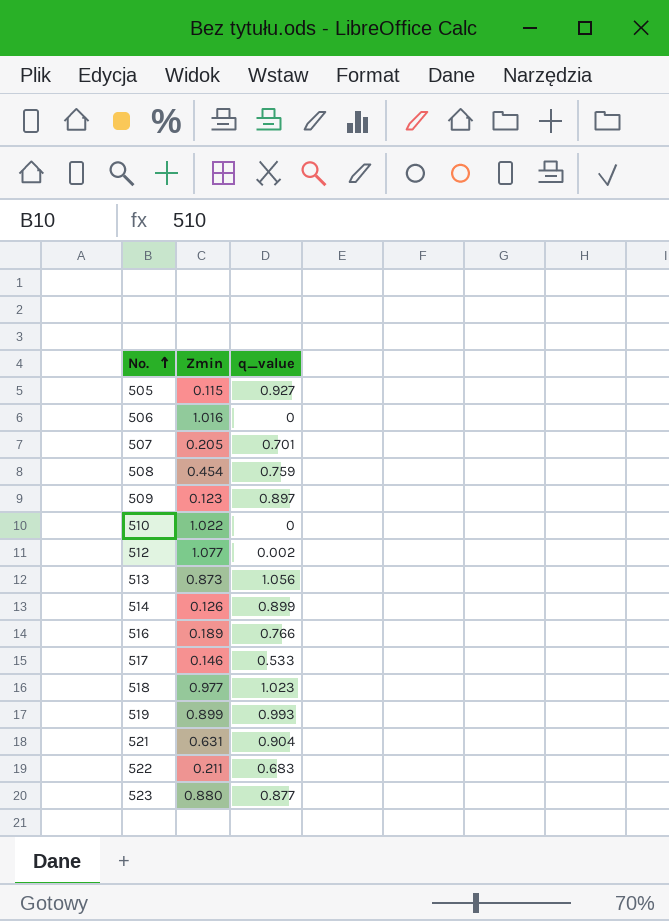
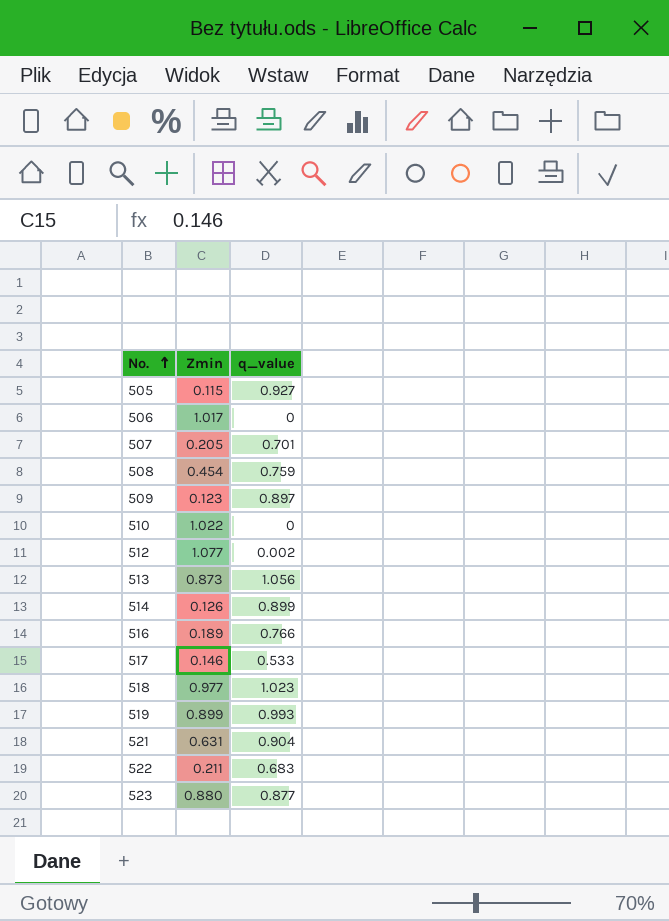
506 | Zmin: 1.016 -> 1.017

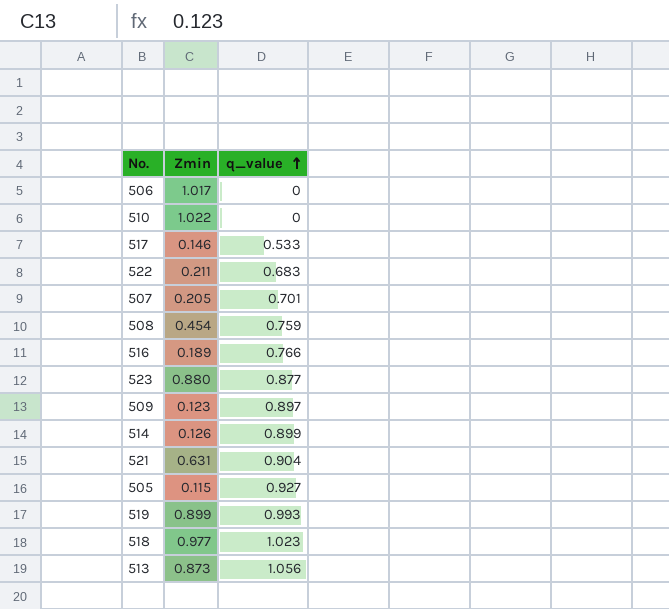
row order: No. ascending -> q_value ascending
row 512: 1.077 | 0.002 -> none

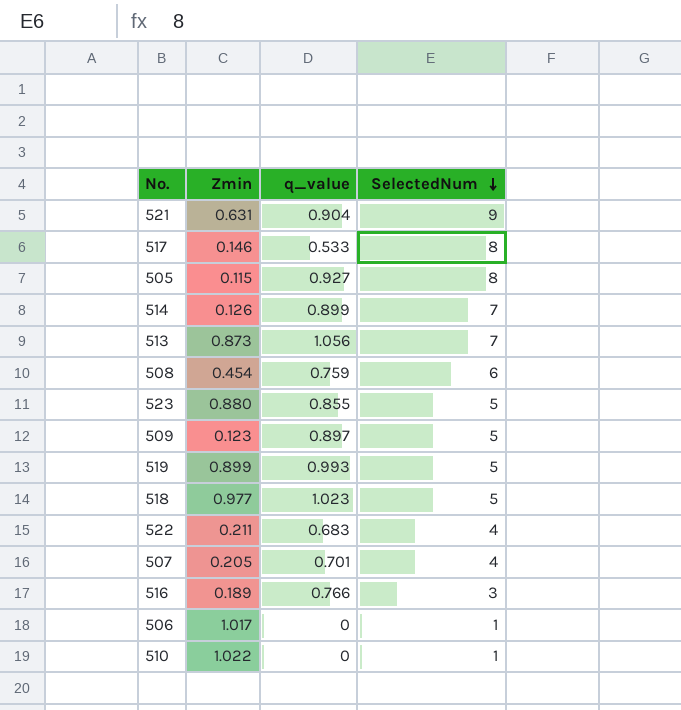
row order: q_value ascending -> SelectedNum descending
column SelectedNum | position: none -> 4
523 | q_value: 0.877 -> 0.855

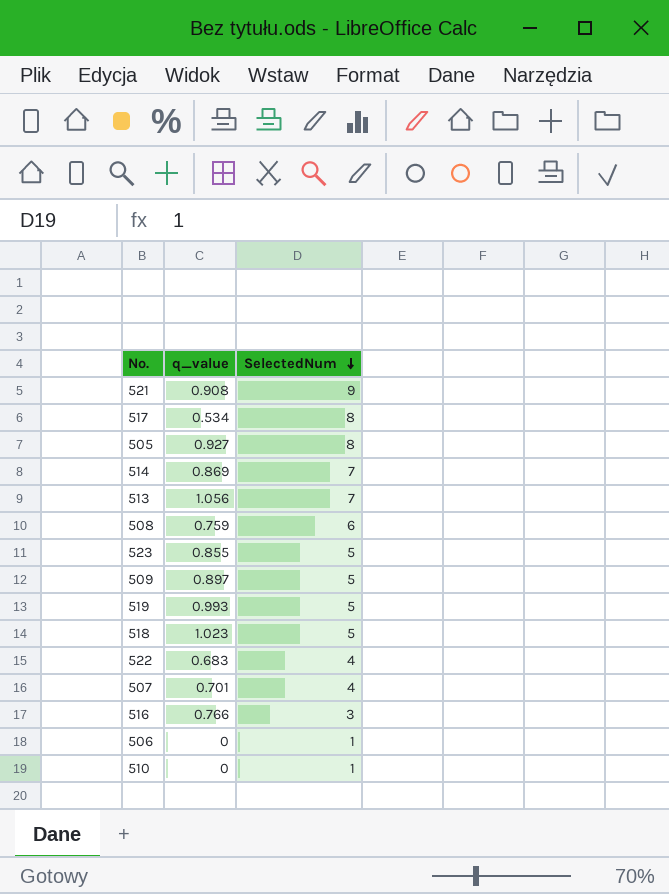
column Zmin | position: 2 -> none
521 | q_value: 0.904 -> 0.908
517 | q_value: 0.533 -> 0.534
514 | q_value: 0.899 -> 0.869

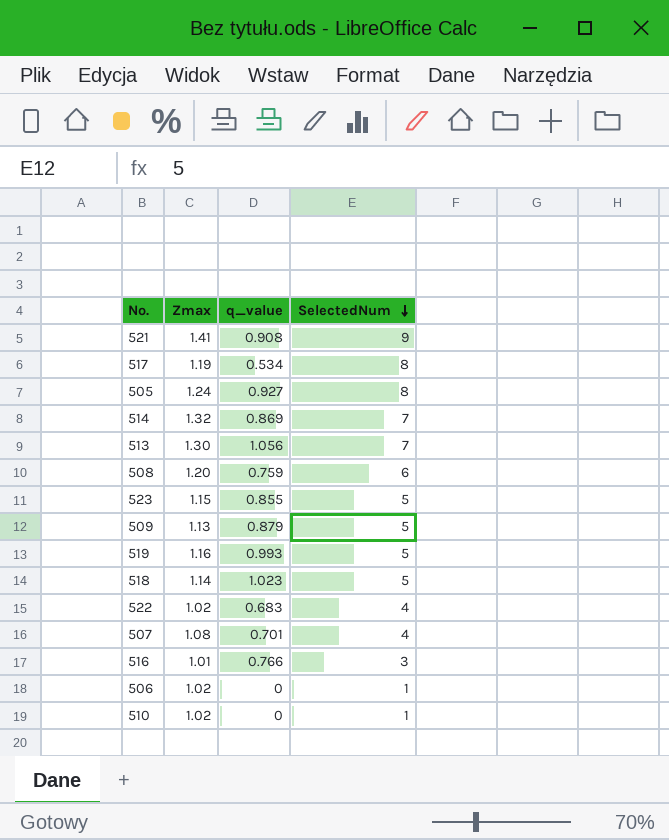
column Zmax | position: none -> 2
509 | q_value: 0.897 -> 0.879

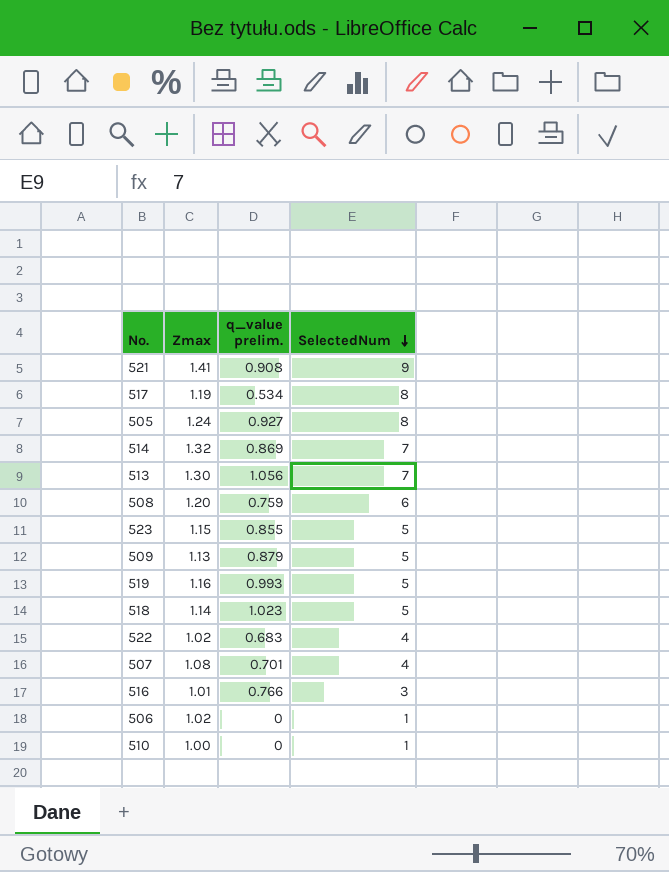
column name: q_value -> q_value prelim.
510 | Zmax: 1.02 -> 1.00

